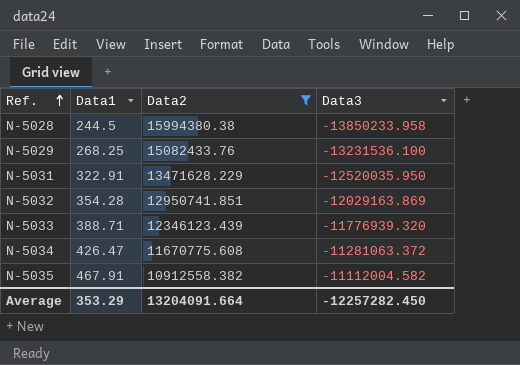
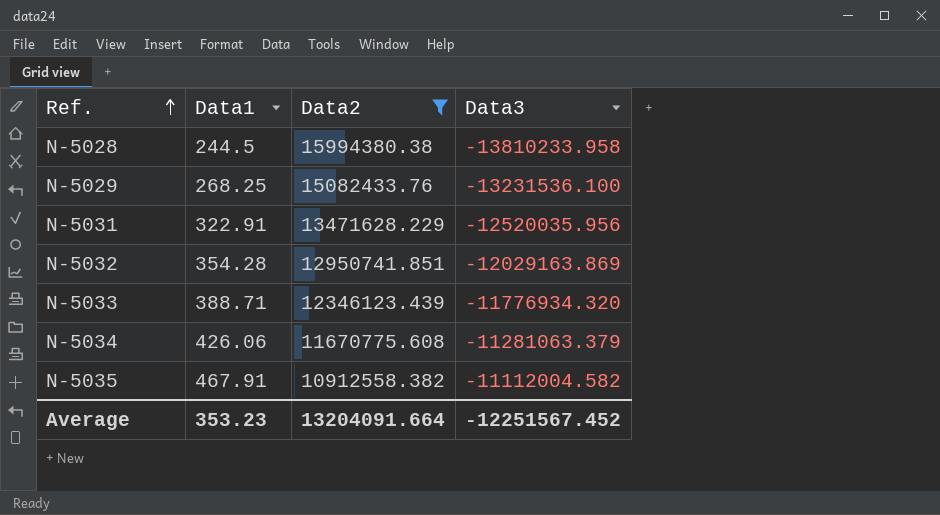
N-5028 | Data3: -13850233.958 -> -13810233.958
N-5031 | Data3: -12520035.950 -> -12520035.956
N-5033 | Data3: -11776939.320 -> -11776934.320
N-5034 | Data1: 426.47 -> 426.06
N-5034 | Data3: -11281063.372 -> -11281063.379
Average | Data1: 353.29 -> 353.23
Average | Data3: -12257282.450 -> -12251567.452

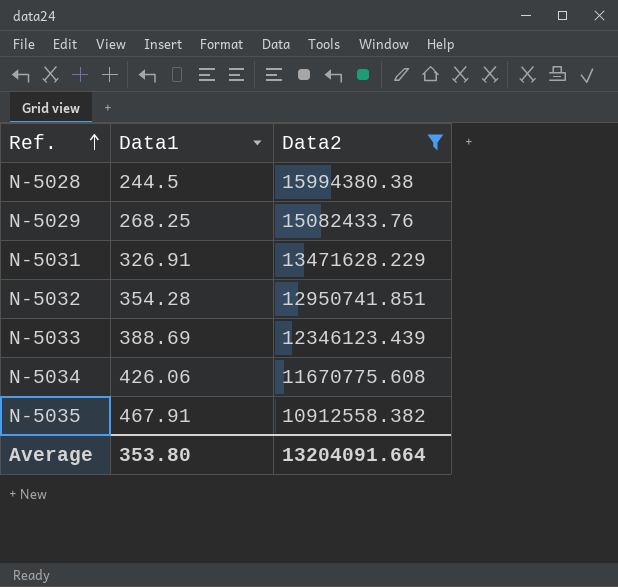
column Data3 | position: 4 -> none
N-5031 | Data1: 322.91 -> 326.91
N-5033 | Data1: 388.71 -> 388.69
Average | Data1: 353.23 -> 353.80

